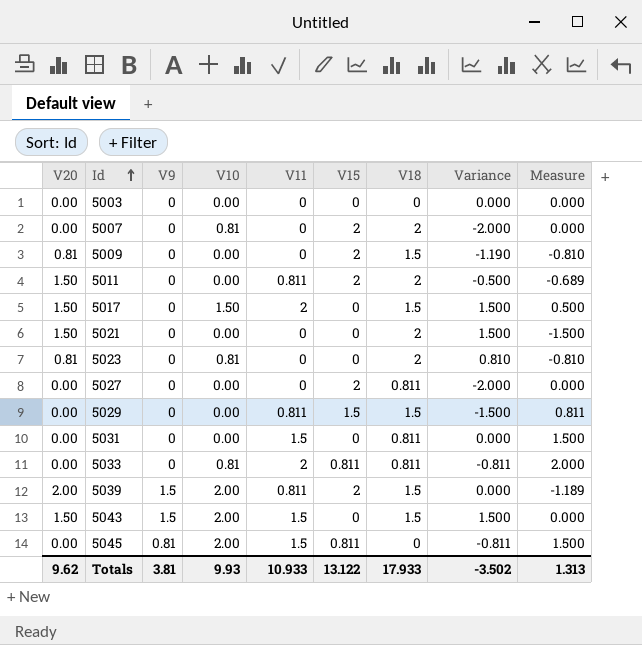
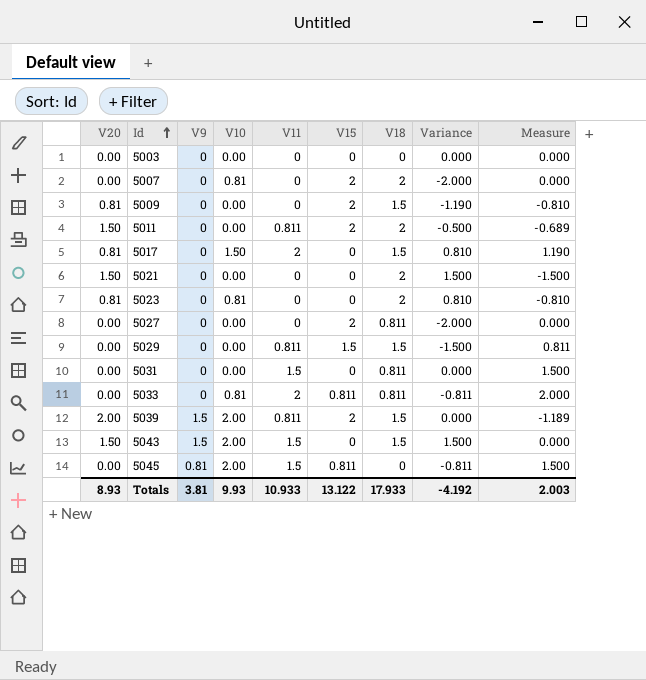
5017 | V20: 1.50 -> 0.81
5017 | Variance: 1.500 -> 0.810
5017 | Measure: 0.500 -> 1.190
Totals | V20: 9.62 -> 8.93
Totals | Variance: -3.502 -> -4.192
Totals | Measure: 1.313 -> 2.003

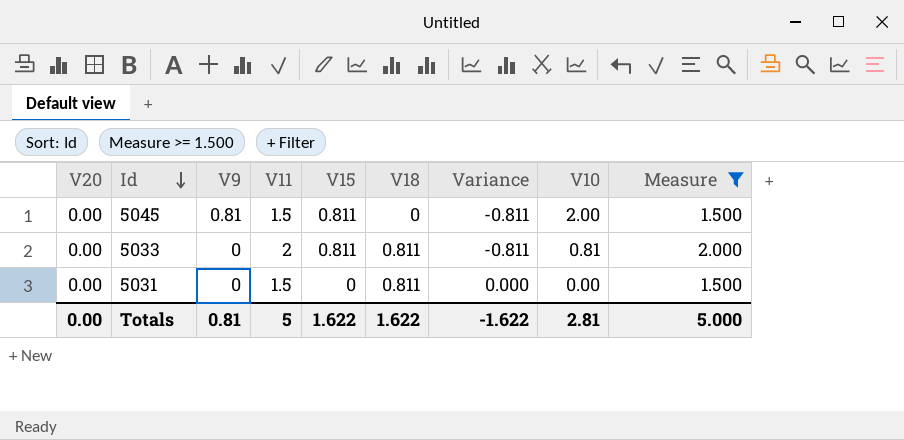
filter: none -> Measure >= 1.500
row order: Id ascending -> Id descending
column V10 | position: 4 -> 8
Totals | V20: 8.93 -> 0.00
Totals | V9: 3.81 -> 0.81
Totals | V11: 10.933 -> 5
Totals | V15: 13.122 -> 1.622
Totals | V18: 17.933 -> 1.622
Totals | Variance: -4.192 -> -1.622
Totals | V10: 9.93 -> 2.81
Totals | Measure: 2.003 -> 5.000

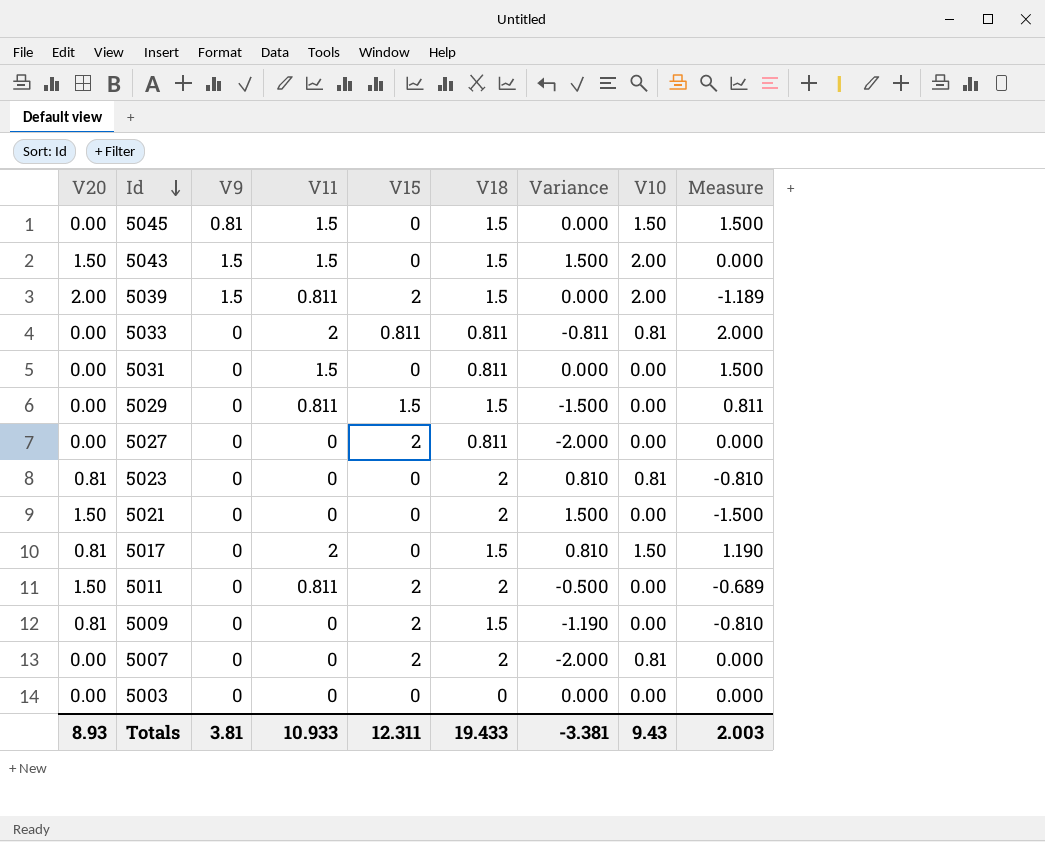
filter: Measure >= 1.500 -> none
5045 | V15: 0.811 -> 0
5045 | V18: 0 -> 1.5
5045 | Variance: -0.811 -> 0.000
5045 | V10: 2.00 -> 1.50
Totals | V20: 0.00 -> 8.93
Totals | V9: 0.81 -> 3.81
Totals | V11: 5 -> 10.933
Totals | V15: 1.622 -> 12.311
Totals | V18: 1.622 -> 19.433
Totals | Variance: -1.622 -> -3.381
Totals | V10: 2.81 -> 9.43
Totals | Measure: 5.000 -> 2.003

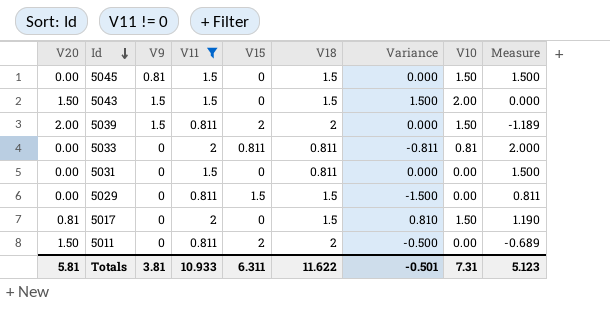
filter: none -> V11 != 0
5039 | V18: 1.5 -> 2
5039 | V10: 2.00 -> 1.50
Totals | V20: 8.93 -> 5.81
Totals | V15: 12.311 -> 6.311
Totals | V18: 19.433 -> 11.622
Totals | Variance: -3.381 -> -0.501
Totals | V10: 9.43 -> 7.31
Totals | Measure: 2.003 -> 5.123

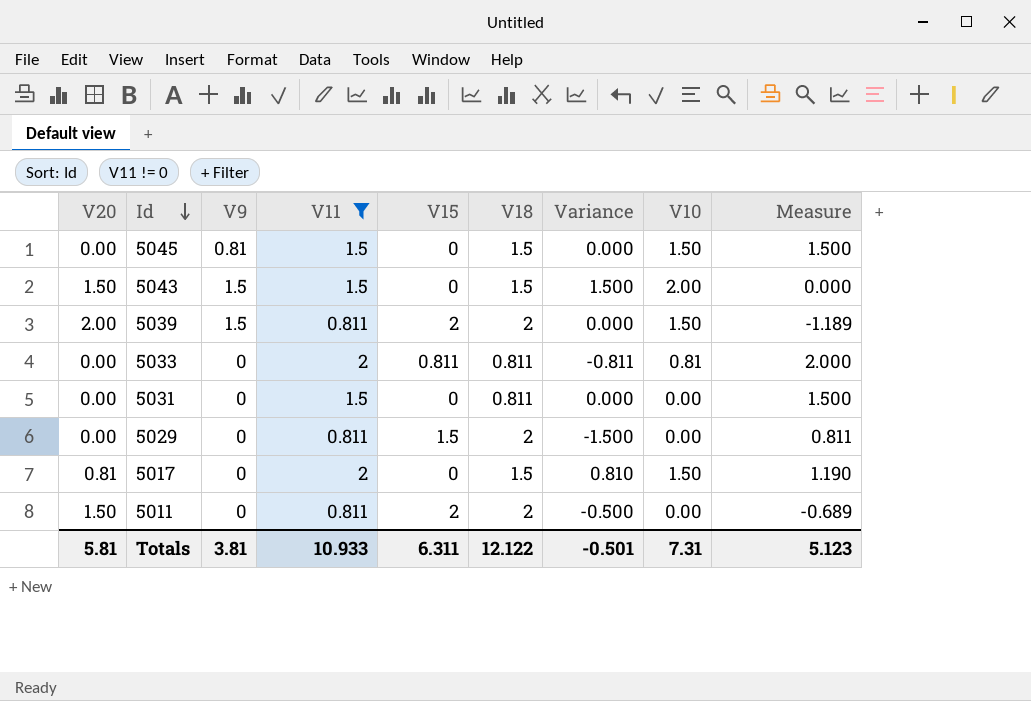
5029 | V18: 1.5 -> 2
Totals | V18: 11.622 -> 12.122

